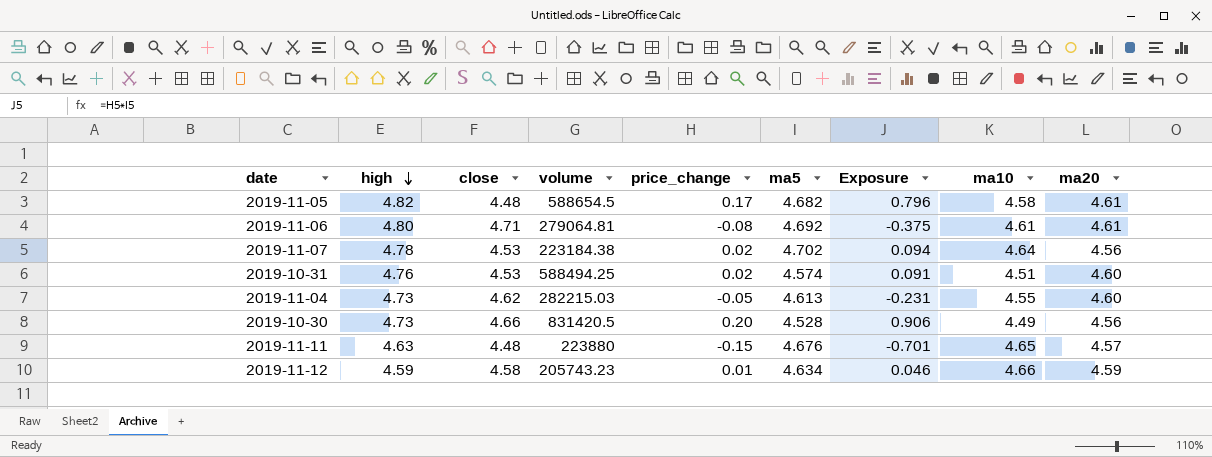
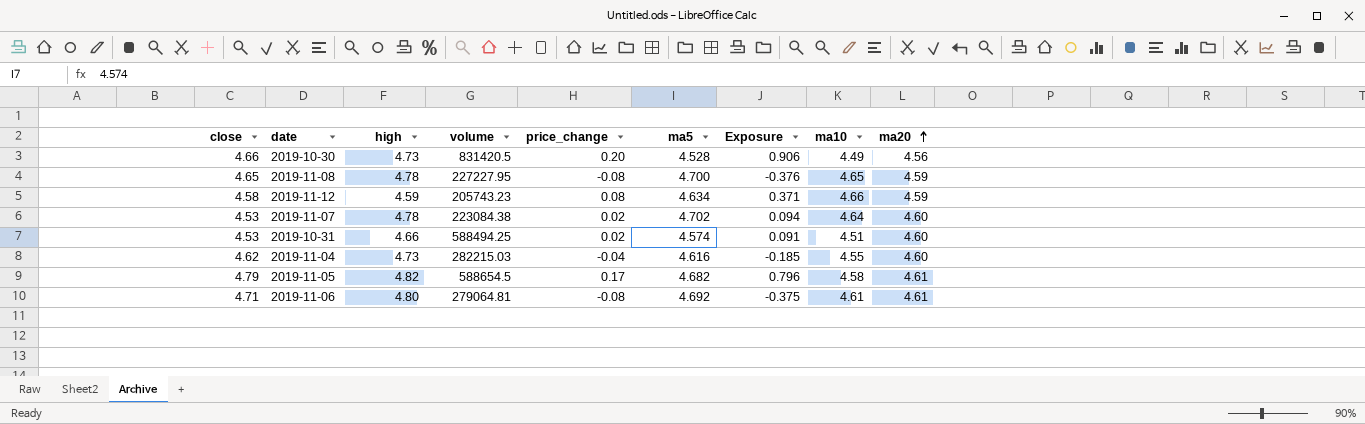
row order: high descending -> ma20 ascending
column close | position: 3 -> 1
row 2019-11-11: 4.63 | 4.48 | 223880 | -0.15 | 4.676 | -0.701 | 4.65 | 4.57 -> none
row 2019-11-08: none -> 4.65 | 4.78 | 227227.95 | -0.08 | 4.700 | -0.376 | 4.65 | 4.59
2019-11-12 | price_change: 0.01 -> 0.08
2019-11-12 | Exposure: 0.046 -> 0.371
2019-11-07 | volume: 223184.38 -> 223084.38
2019-11-07 | ma20: 4.56 -> 4.60
2019-10-31 | high: 4.76 -> 4.66
2019-11-04 | price_change: -0.05 -> -0.04
2019-11-04 | ma5: 4.613 -> 4.616
2019-11-04 | Exposure: -0.231 -> -0.185
2019-11-05 | close: 4.48 -> 4.79

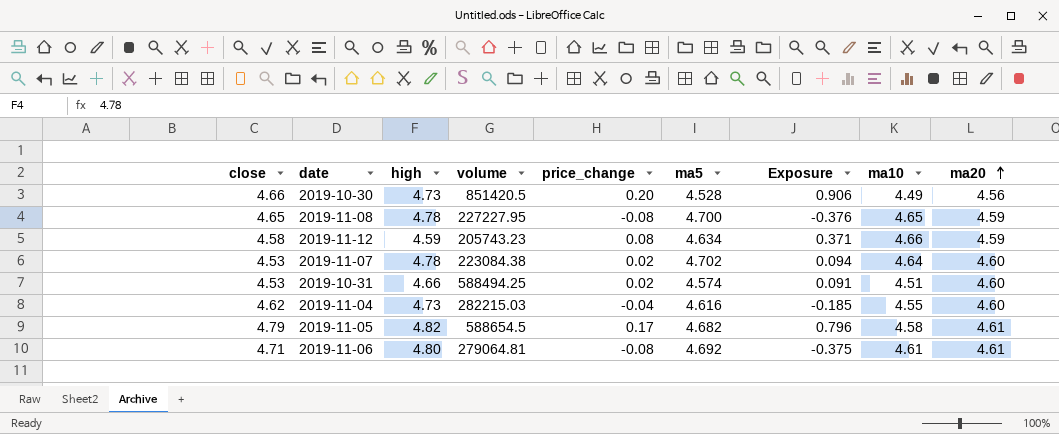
2019-10-30 | volume: 831420.5 -> 851420.5

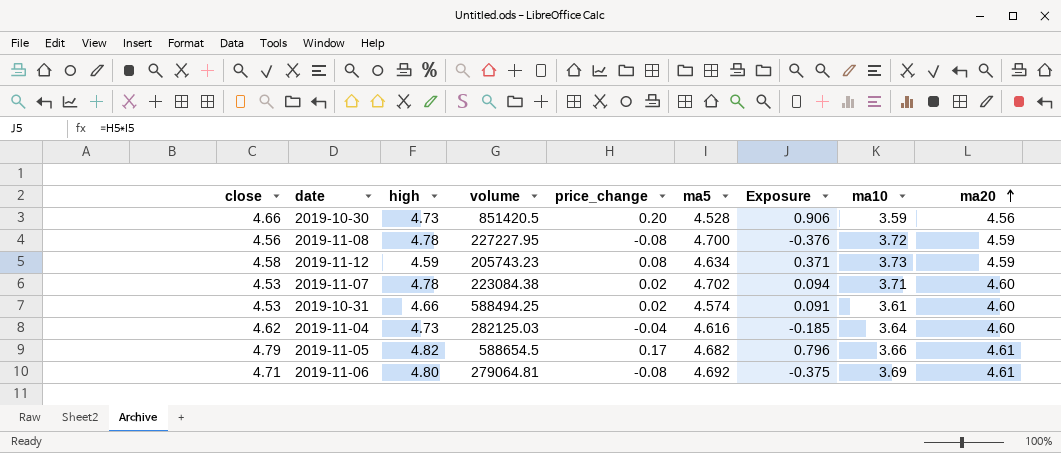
2019-10-30 | ma10: 4.49 -> 3.59
2019-11-08 | close: 4.65 -> 4.56
2019-11-08 | ma10: 4.65 -> 3.72
2019-11-12 | ma10: 4.66 -> 3.73
2019-11-07 | ma10: 4.64 -> 3.71
2019-10-31 | ma10: 4.51 -> 3.61
2019-11-04 | volume: 282215.03 -> 282125.03
2019-11-04 | ma10: 4.55 -> 3.64
2019-11-05 | ma10: 4.58 -> 3.66
2019-11-06 | ma10: 4.61 -> 3.69

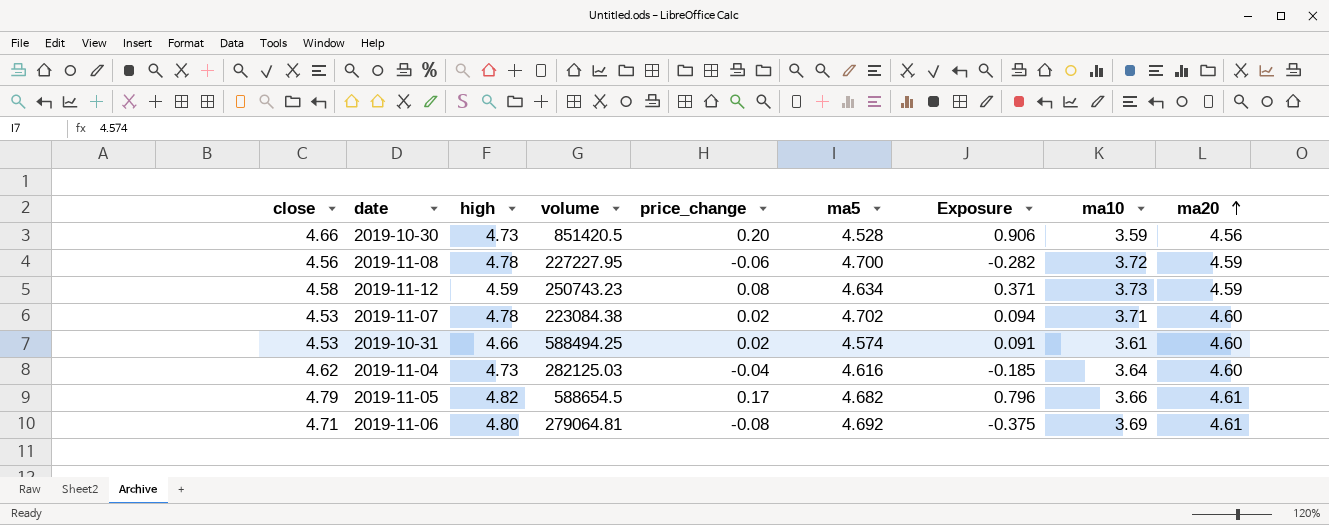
2019-11-08 | price_change: -0.08 -> -0.06
2019-11-08 | Exposure: -0.376 -> -0.282
2019-11-12 | volume: 205743.23 -> 250743.23

